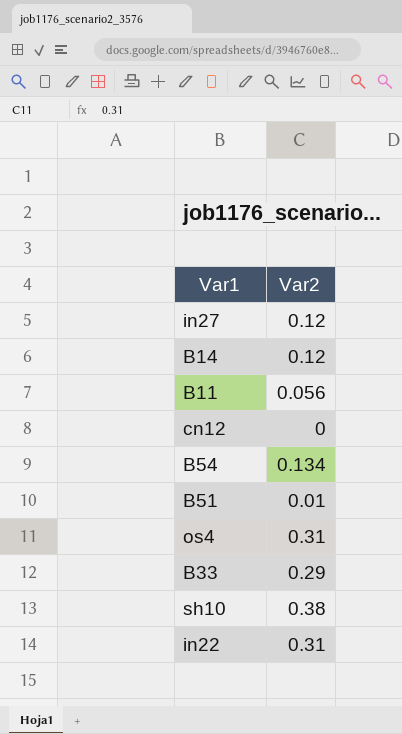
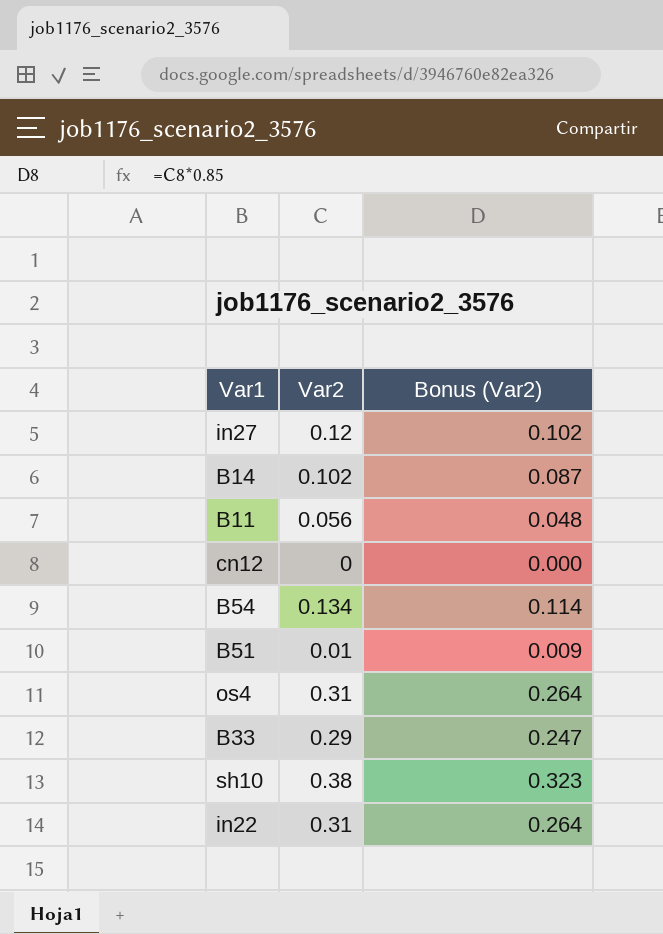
column Bonus (Var2) | formula: none -> [Var2] * 0.85
B14 | Var2: 0.12 -> 0.102

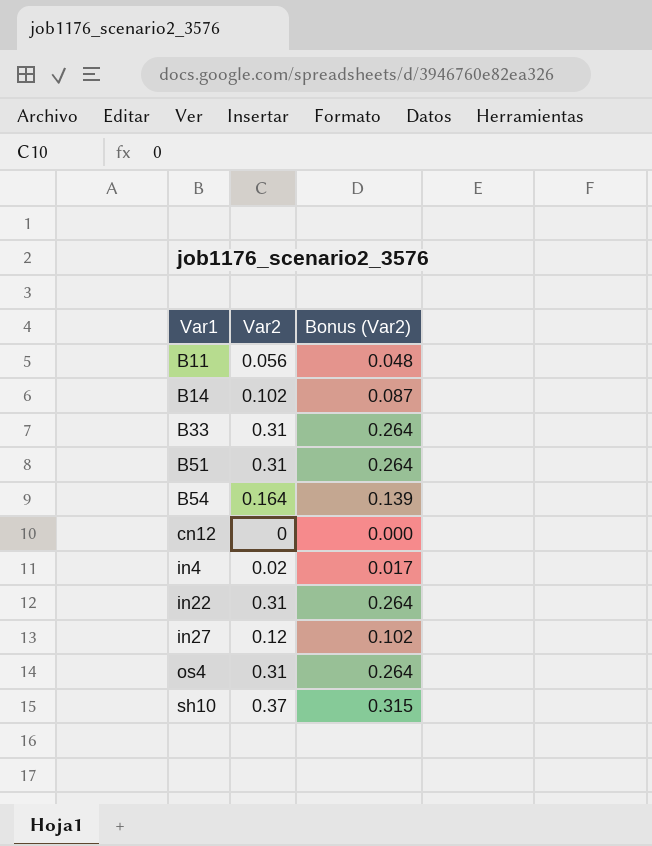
row order: none -> Var1 ascending
B33 | Var2: 0.29 -> 0.31
B33 | Bonus (Var2): 0.247 -> 0.264
B51 | Var2: 0.01 -> 0.31
B51 | Bonus (Var2): 0.009 -> 0.264
B54 | Var2: 0.134 -> 0.164
B54 | Bonus (Var2): 0.114 -> 0.139
row in4: none -> 0.02 | 0.017
sh10 | Var2: 0.38 -> 0.37
sh10 | Bonus (Var2): 0.323 -> 0.315

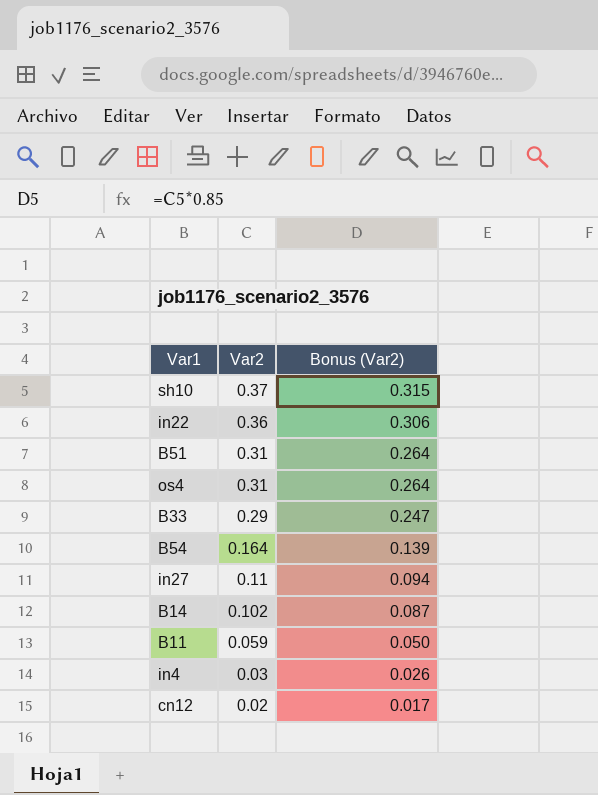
row order: Var1 ascending -> Var2 descending
in22 | Var2: 0.31 -> 0.36
in22 | Bonus (Var2): 0.264 -> 0.306
B33 | Var2: 0.31 -> 0.29
B33 | Bonus (Var2): 0.264 -> 0.247
in27 | Var2: 0.12 -> 0.11
in27 | Bonus (Var2): 0.102 -> 0.094
B11 | Var2: 0.056 -> 0.059
B11 | Bonus (Var2): 0.048 -> 0.050
in4 | Var2: 0.02 -> 0.03
in4 | Bonus (Var2): 0.017 -> 0.026
cn12 | Var2: 0 -> 0.02
cn12 | Bonus (Var2): 0.000 -> 0.017

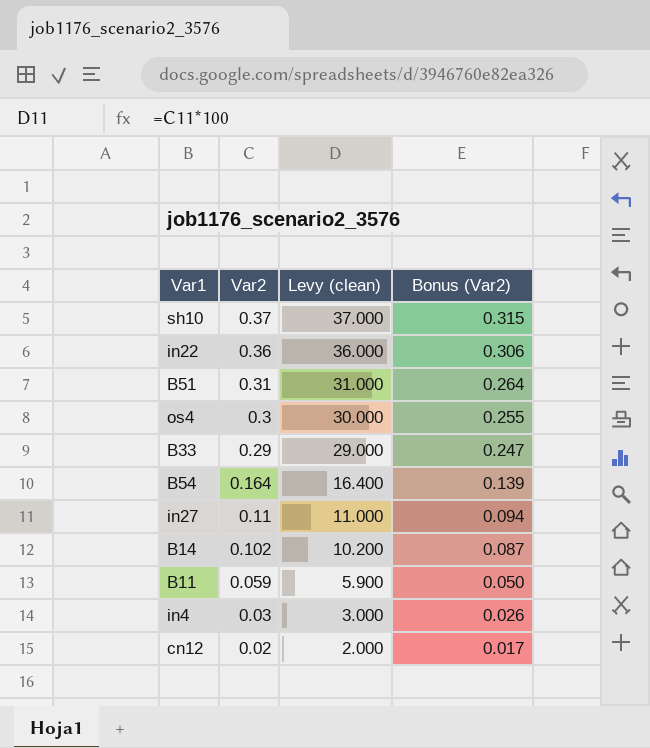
column Levy (clean) | formula: none -> [Var2] * 100
os4 | Var2: 0.31 -> 0.3
os4 | Bonus (Var2): 0.264 -> 0.255

